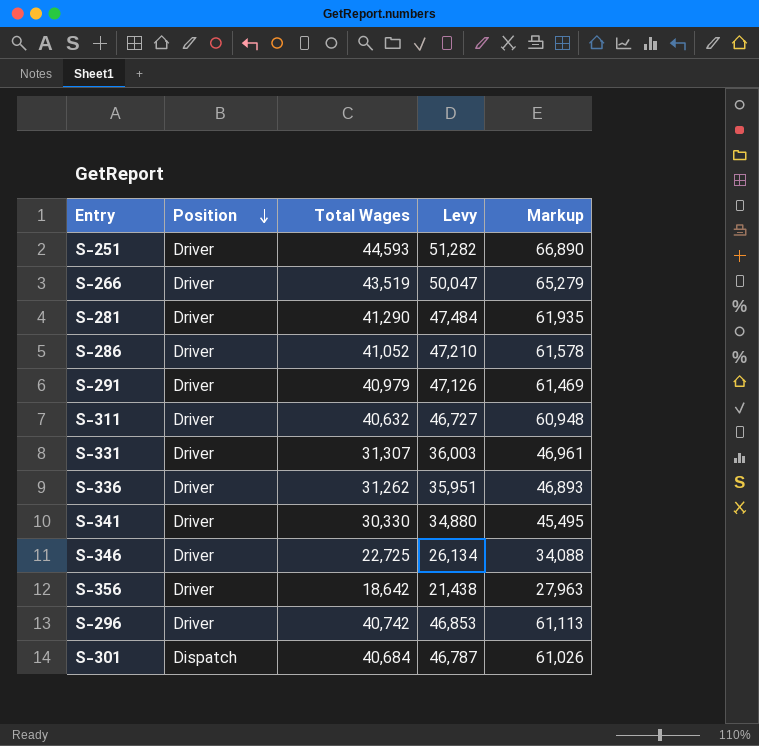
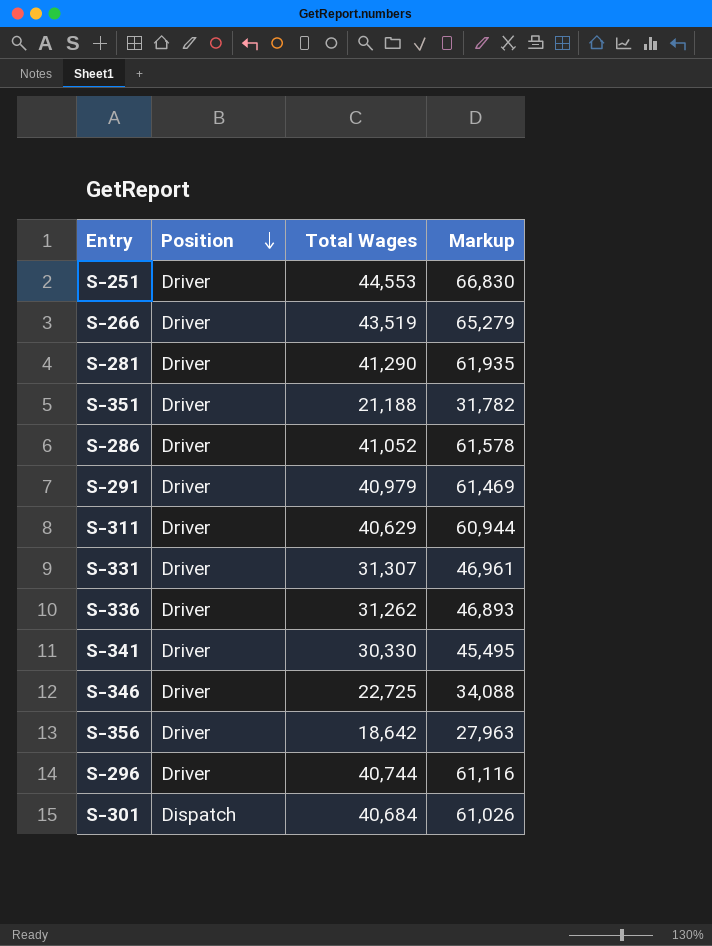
column Levy | formula: [Total Wages] * 1.15 -> none
S-251 | Total Wages: 44,593 -> 44,553
S-251 | Markup: 66,890 -> 66,830
row S-351: none -> Driver | 21,188 | 31,782
S-311 | Total Wages: 40,632 -> 40,629
S-311 | Markup: 60,948 -> 60,944
S-296 | Total Wages: 40,742 -> 40,744
S-296 | Markup: 61,113 -> 61,116

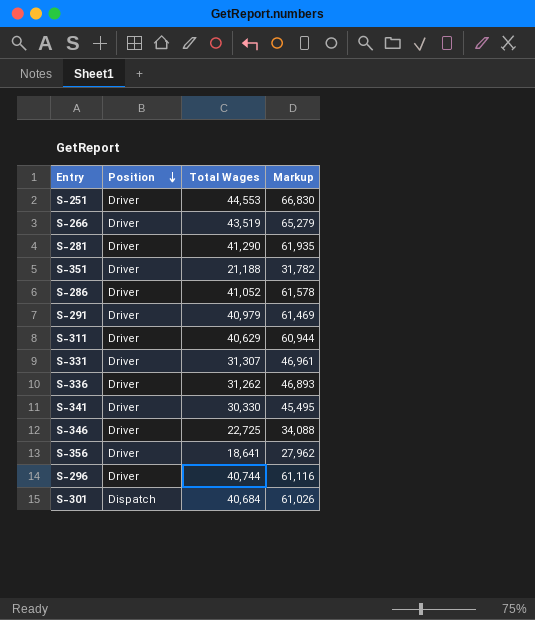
S-356 | Total Wages: 18,642 -> 18,641
S-356 | Markup: 27,963 -> 27,962

